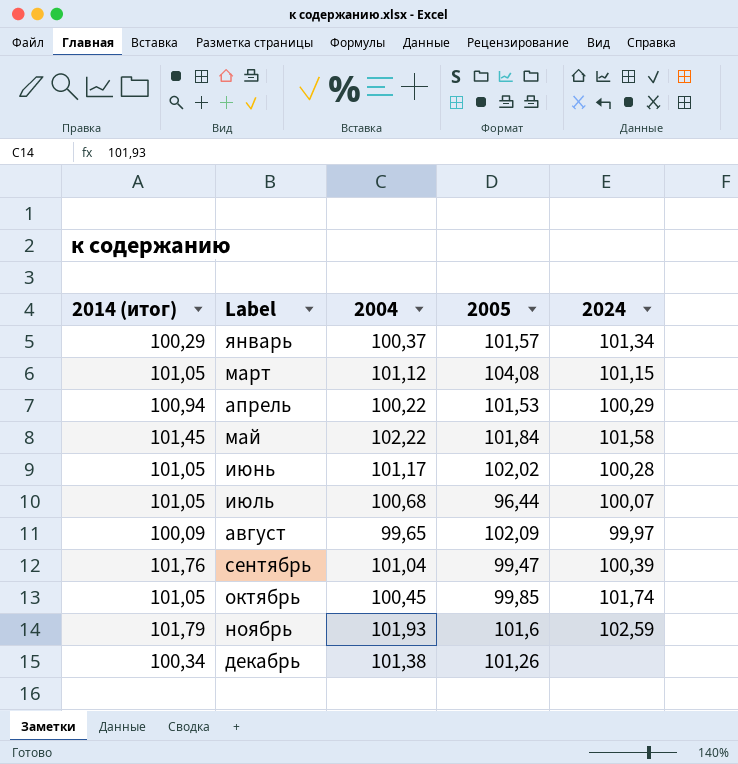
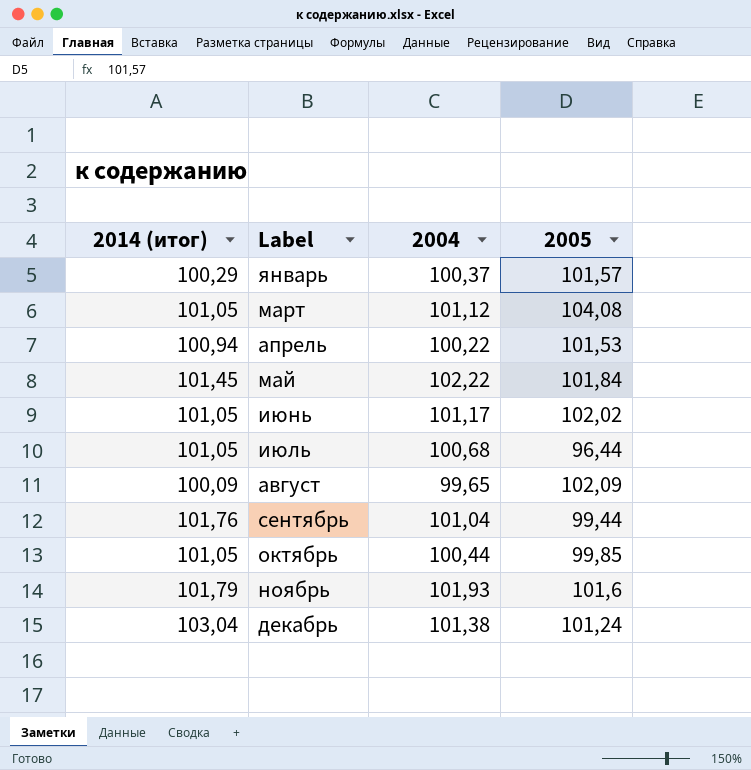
column 2024 | position: 5 -> none
сентябрь | 2005: 99,47 -> 99,44
октябрь | 2004: 100,45 -> 100,44
декабрь | 2014 (итог): 100,34 -> 103,04
декабрь | 2005: 101,26 -> 101,24

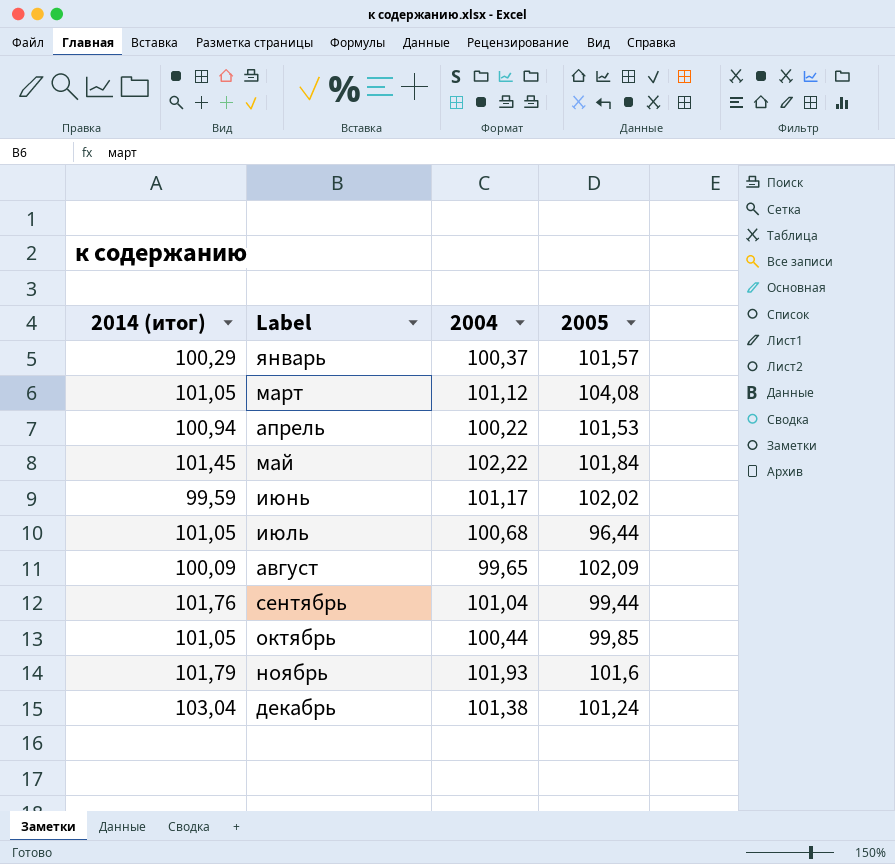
июнь | 2014 (итог): 101,05 -> 99,59

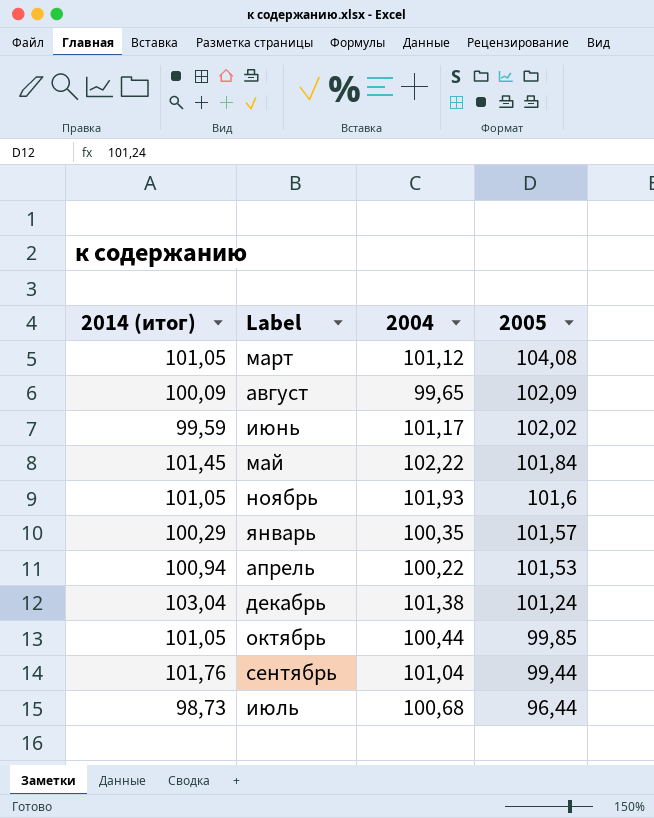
row order: Label ascending -> 2005 descending
ноябрь | 2014 (итог): 101,79 -> 101,05
январь | 2004: 100,37 -> 100,35
июль | 2014 (итог): 101,05 -> 98,73

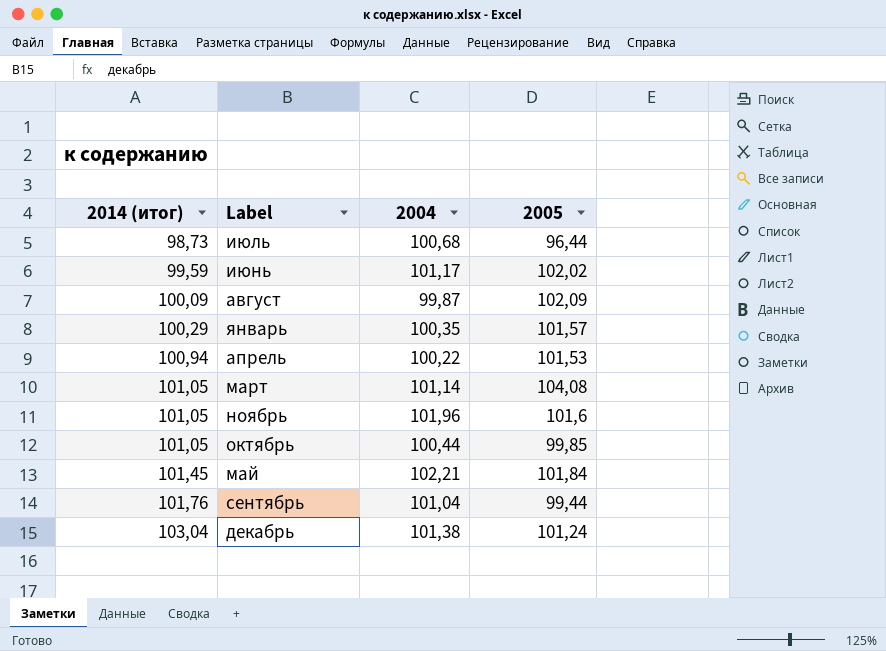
row order: 2005 descending -> 2014 (итог) ascending
август | 2004: 99,65 -> 99,87
март | 2004: 101,12 -> 101,14
ноябрь | 2004: 101,93 -> 101,96
май | 2004: 102,22 -> 102,21

